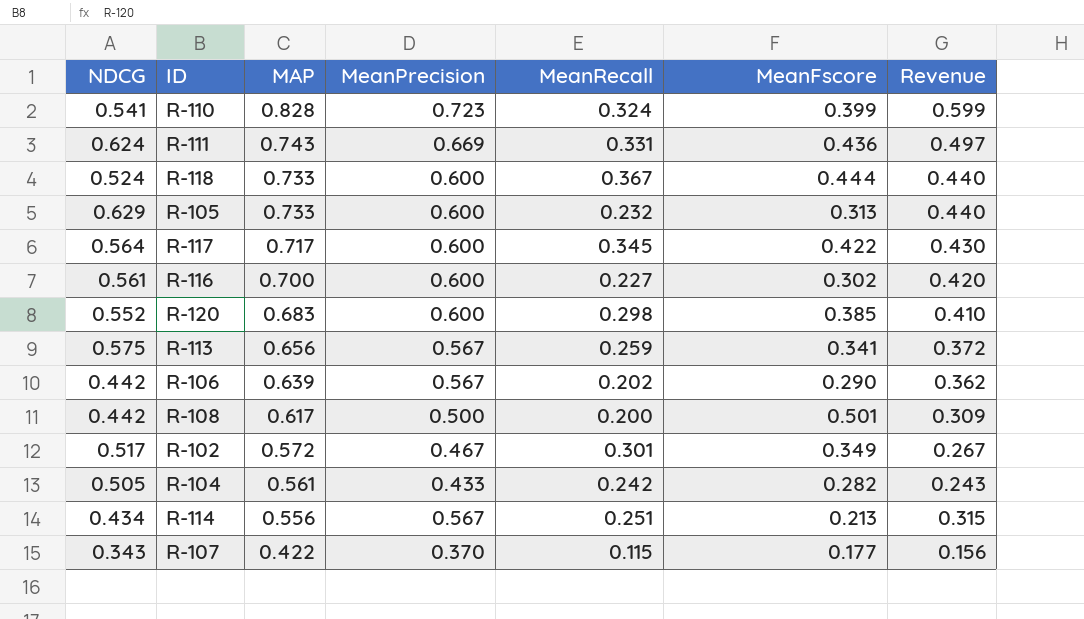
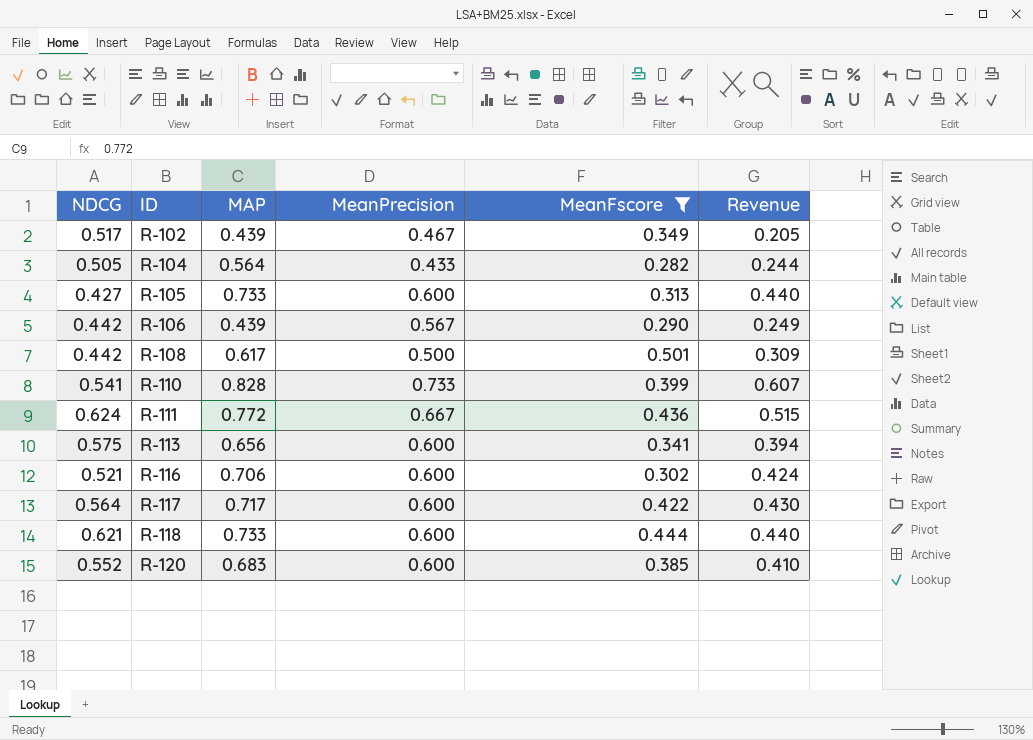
filter: none -> MeanFscore >= 0.282
row order: MAP descending -> ID ascending
column MeanRecall | position: 5 -> none
R-102 | MAP: 0.572 -> 0.439
R-102 | Revenue: 0.267 -> 0.205
R-104 | MAP: 0.561 -> 0.564
R-104 | Revenue: 0.243 -> 0.244
R-105 | NDCG: 0.629 -> 0.427
R-106 | MAP: 0.639 -> 0.439
R-106 | Revenue: 0.362 -> 0.249
R-110 | MeanPrecision: 0.723 -> 0.733
R-110 | Revenue: 0.599 -> 0.607
R-111 | MAP: 0.743 -> 0.772
R-111 | MeanPrecision: 0.669 -> 0.667
R-111 | Revenue: 0.497 -> 0.515
R-113 | MeanPrecision: 0.567 -> 0.600
R-113 | Revenue: 0.372 -> 0.394
R-116 | NDCG: 0.561 -> 0.521
R-116 | MAP: 0.700 -> 0.706
R-116 | Revenue: 0.420 -> 0.424
R-118 | NDCG: 0.524 -> 0.621

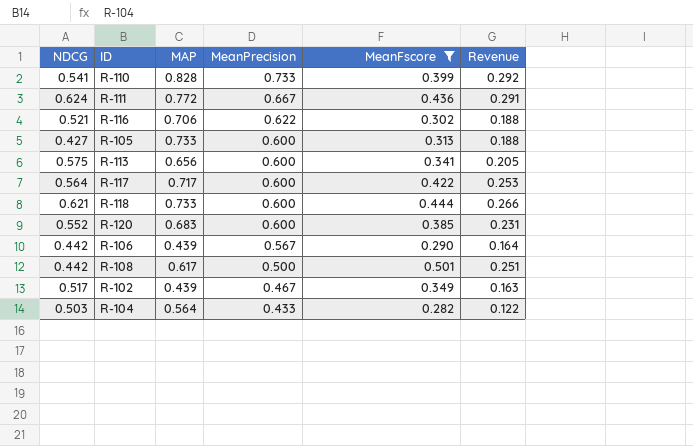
row order: ID ascending -> MeanPrecision descending
column Revenue | formula: [MAP] * [MeanPrecision] -> [MeanPrecision] * [MeanFscore]
R-116 | MeanPrecision: 0.600 -> 0.622
R-104 | NDCG: 0.505 -> 0.503

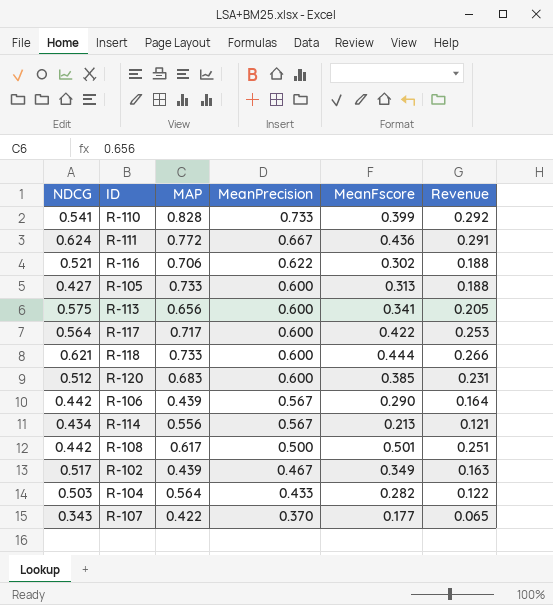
filter: MeanFscore >= 0.282 -> none
R-120 | NDCG: 0.552 -> 0.512

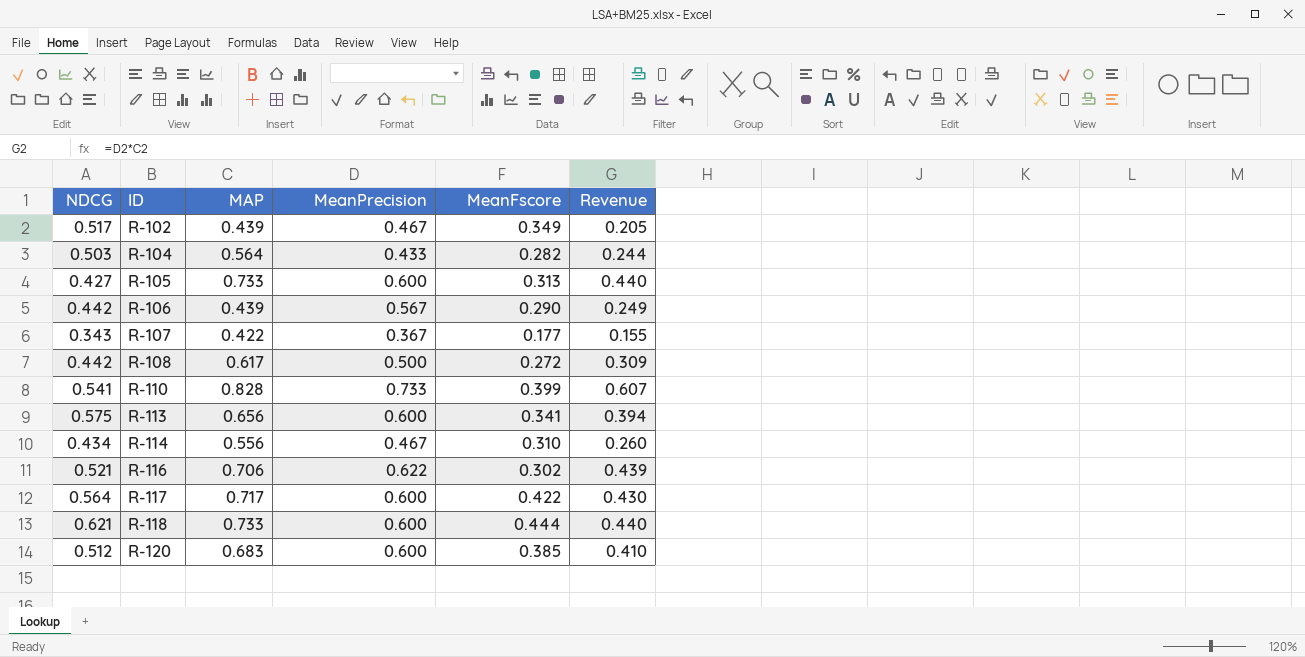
row order: MeanPrecision descending -> ID ascending
column Revenue | formula: [MeanPrecision] * [MeanFscore] -> [MAP] * [MeanPrecision]
row R-111: 0.624 | 0.772 | 0.667 | 0.436 | 0.291 -> none
R-107 | MeanPrecision: 0.370 -> 0.367
R-108 | MeanFscore: 0.501 -> 0.272
R-114 | MeanPrecision: 0.567 -> 0.467
R-114 | MeanFscore: 0.213 -> 0.310

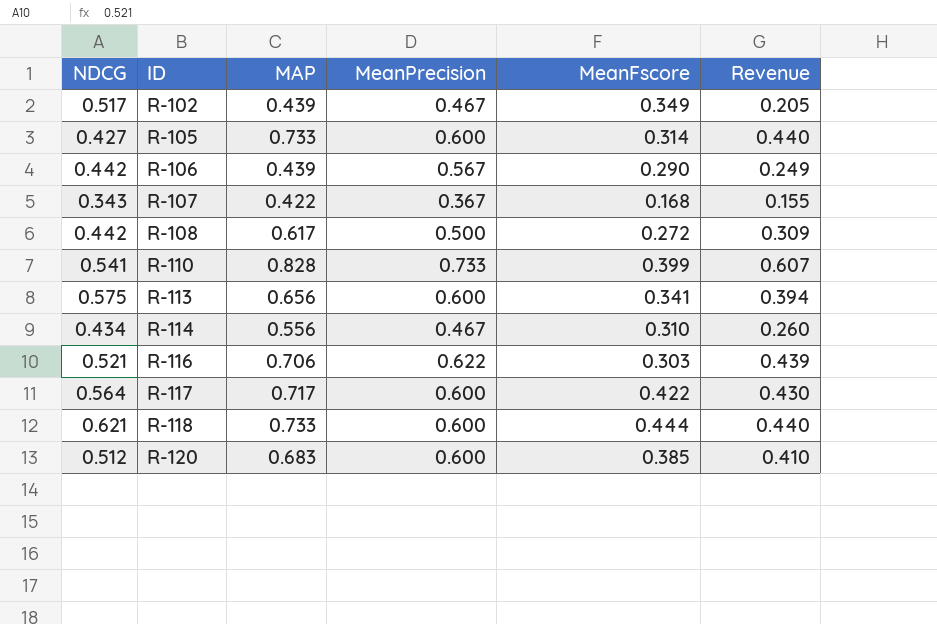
row R-104: 0.503 | 0.564 | 0.433 | 0.282 | 0.244 -> none
R-105 | MeanFscore: 0.313 -> 0.314
R-107 | MeanFscore: 0.177 -> 0.168
R-116 | MeanFscore: 0.302 -> 0.303

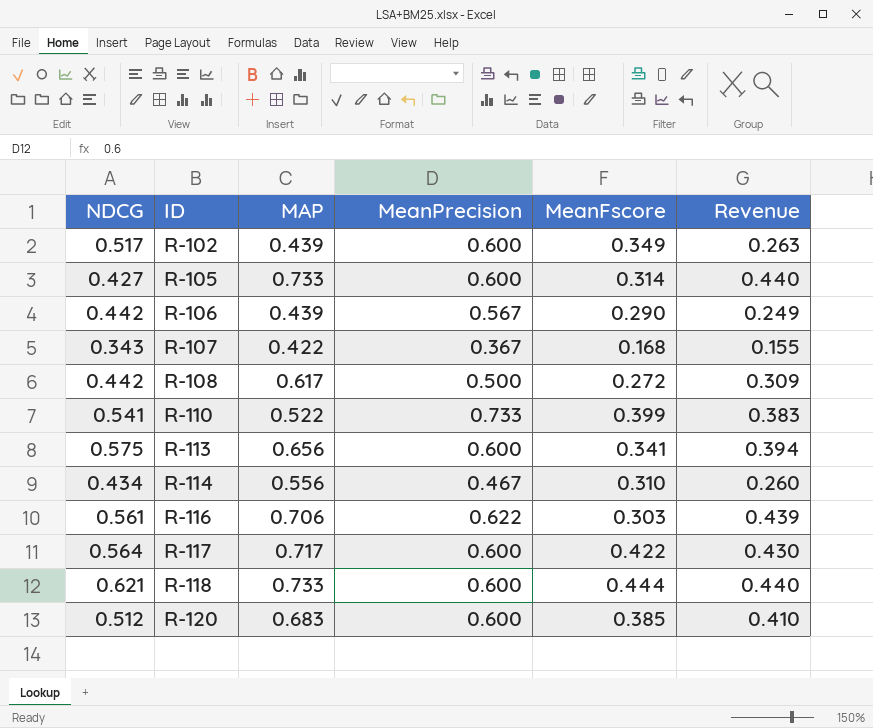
R-102 | MeanPrecision: 0.467 -> 0.600
R-102 | Revenue: 0.205 -> 0.263
R-110 | MAP: 0.828 -> 0.522
R-110 | Revenue: 0.607 -> 0.383
R-116 | NDCG: 0.521 -> 0.561

